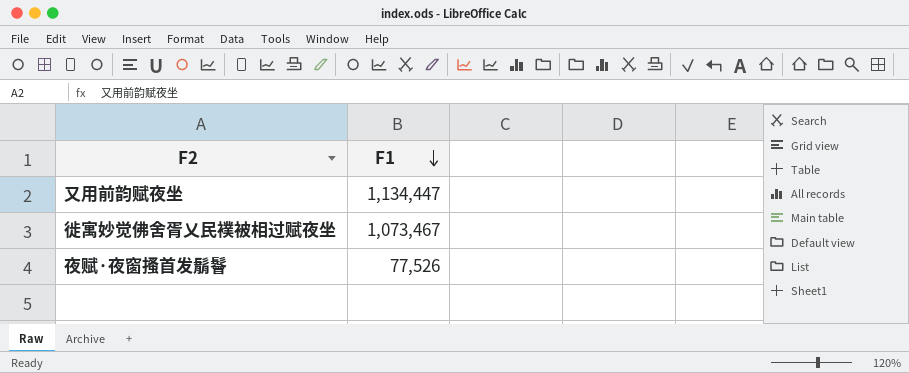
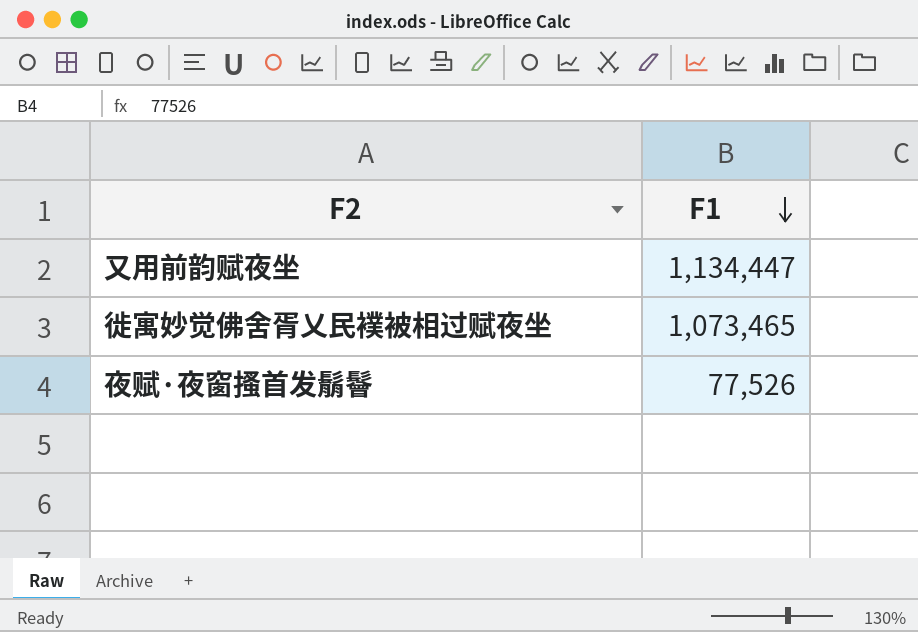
徙寓妙觉佛舍胥乂民襆被相过赋夜坐 | F1: 1,073,467 -> 1,073,465

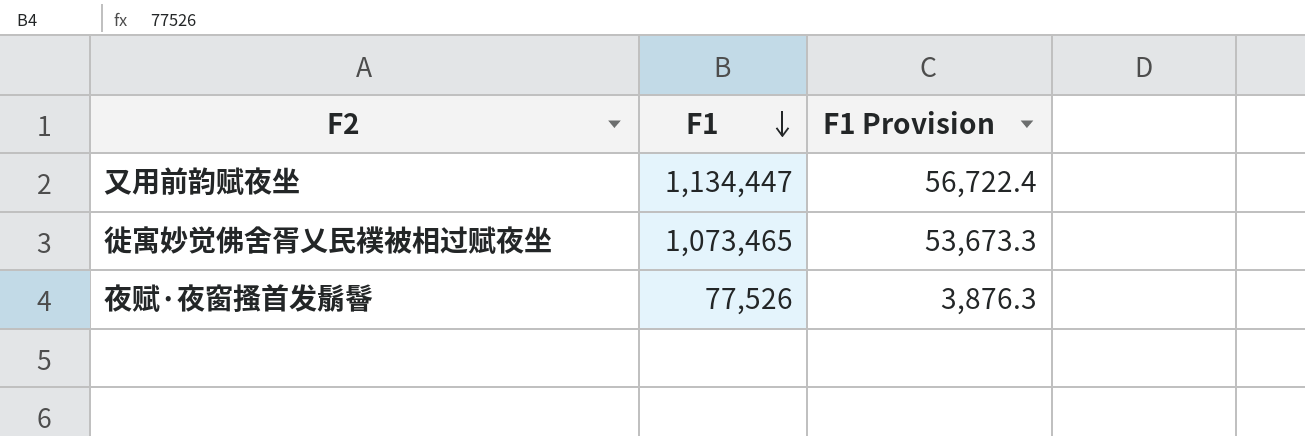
column F1 Provision | formula: none -> [F1] * 0.05

